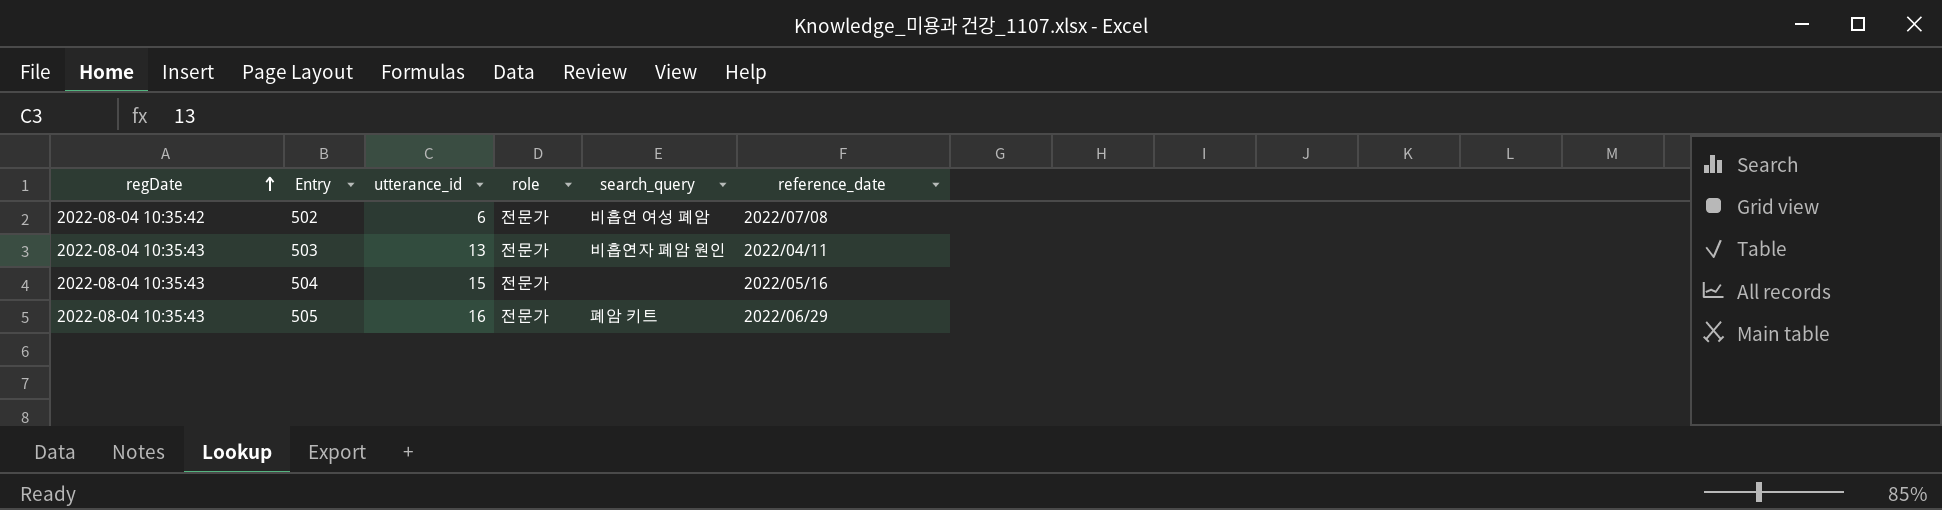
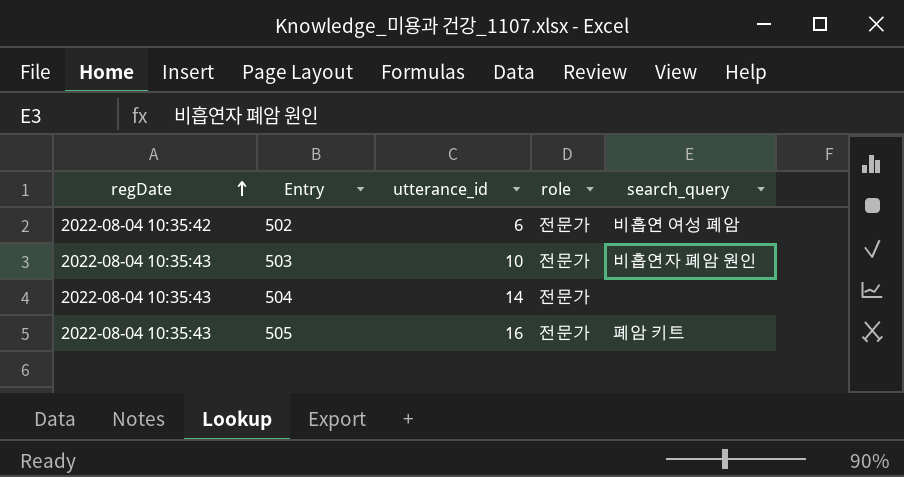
column reference_date | position: 6 -> none
503 | utterance_id: 13 -> 10
504 | utterance_id: 15 -> 14

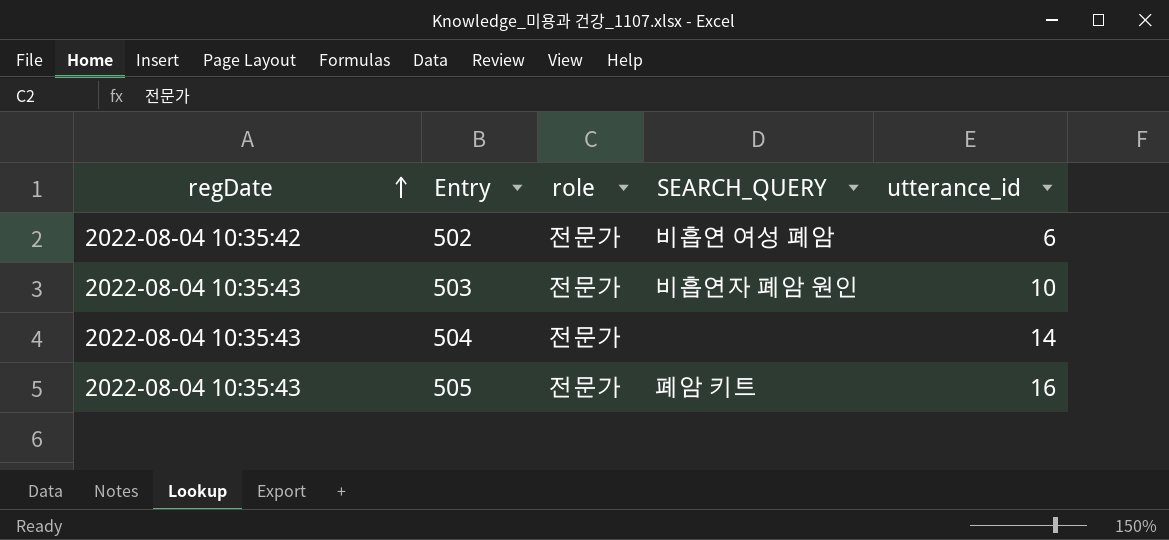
column name: search_query -> SEARCH_QUERY
column utterance_id | position: 3 -> 5

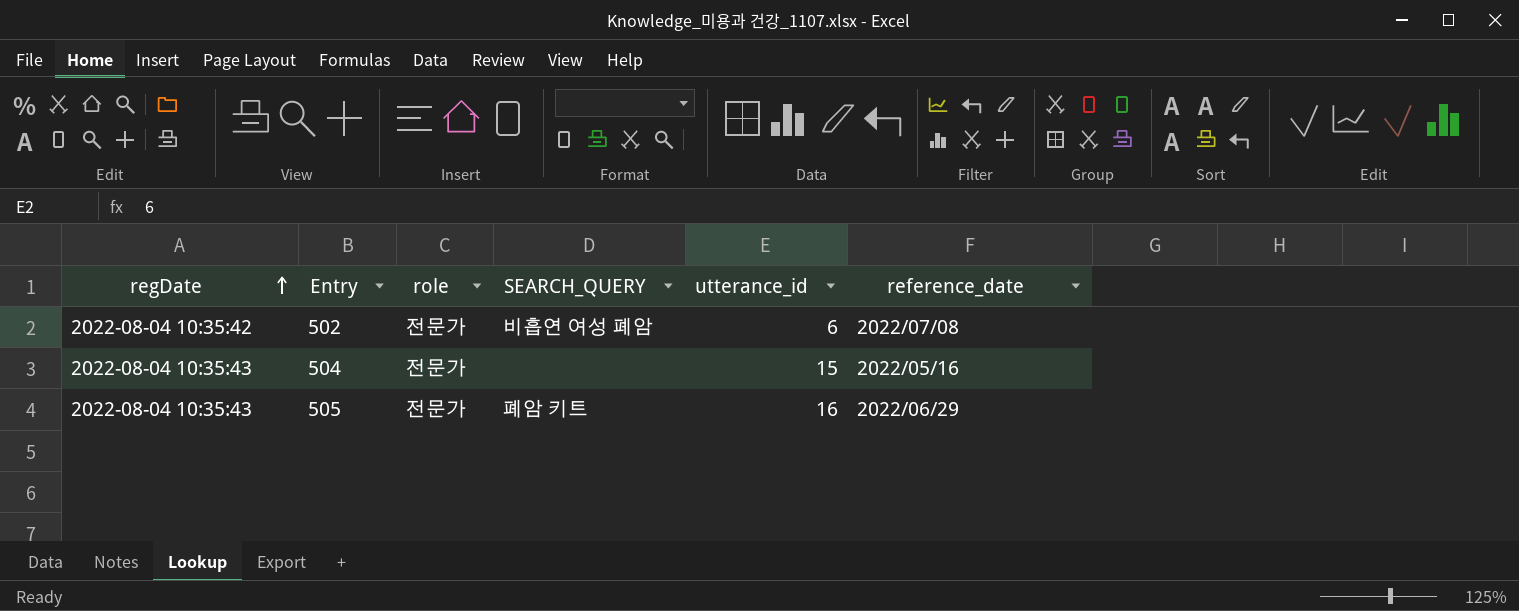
column reference_date | position: none -> 6
row 503: 2022-08-04 10:35:43 | 전문가 | 비흡연자 폐암 원인 | 10 -> none
504 | utterance_id: 14 -> 15

